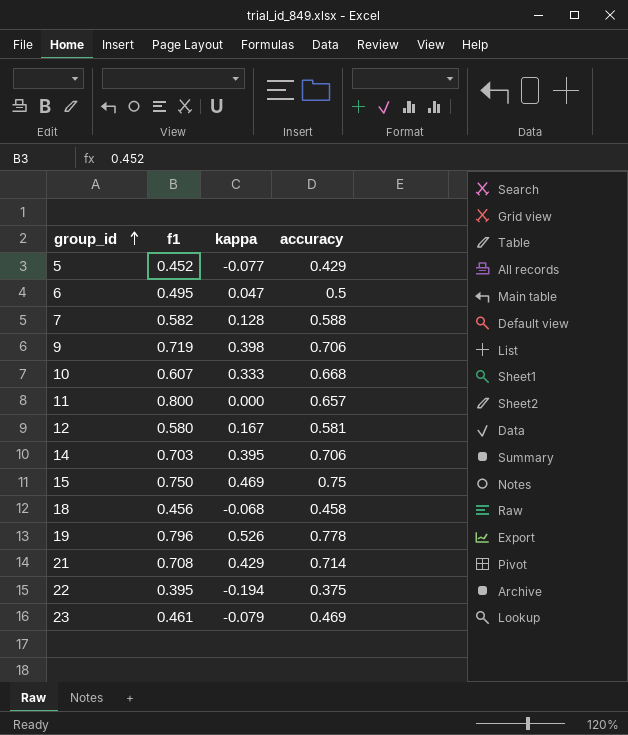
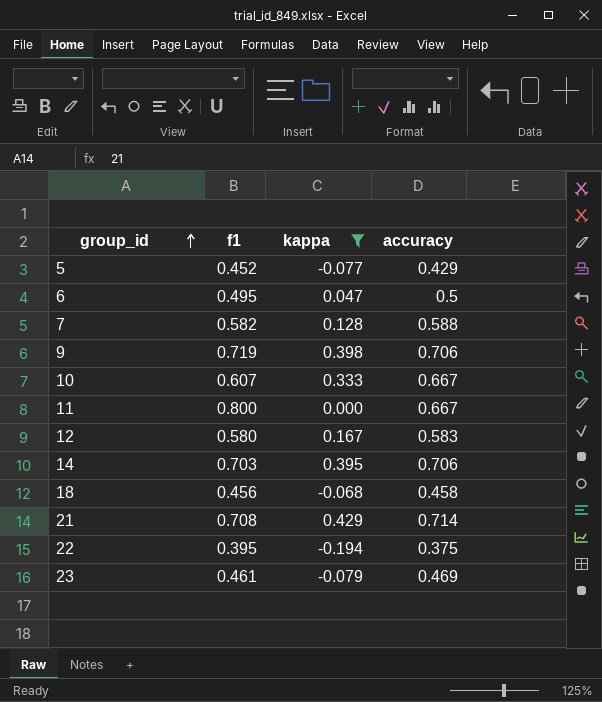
filter: none -> kappa <= 0.429
10 | accuracy: 0.668 -> 0.667
11 | accuracy: 0.657 -> 0.667
12 | accuracy: 0.581 -> 0.583

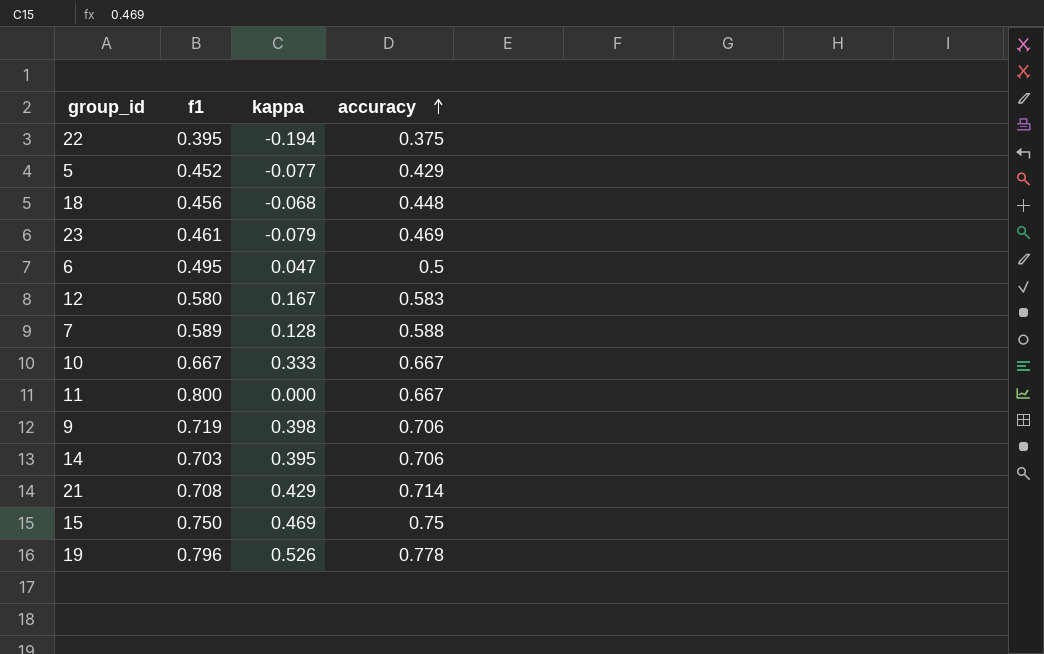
filter: kappa <= 0.429 -> none
row order: group_id ascending -> accuracy ascending
18 | accuracy: 0.458 -> 0.448
7 | f1: 0.582 -> 0.589
10 | f1: 0.607 -> 0.667

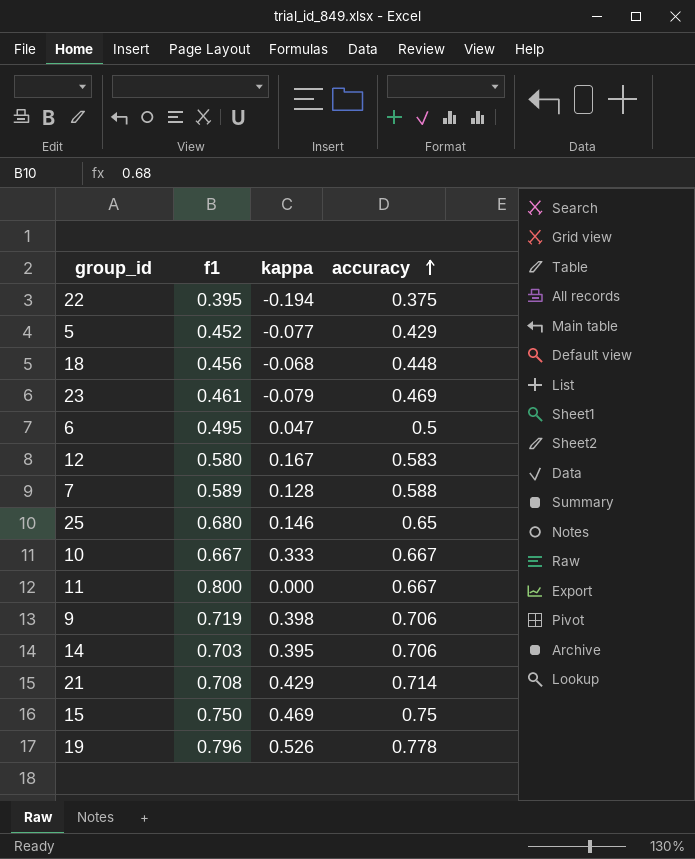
row 25: none -> 0.680 | 0.146 | 0.65

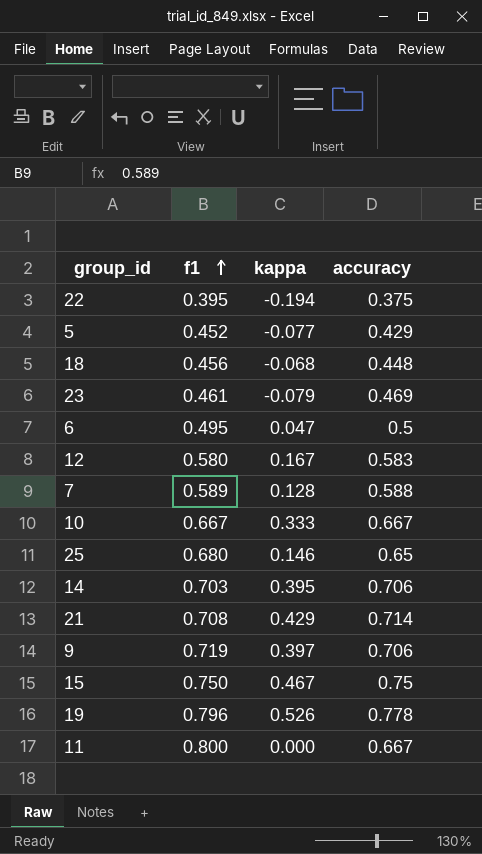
row order: accuracy ascending -> f1 ascending
9 | kappa: 0.398 -> 0.397
15 | kappa: 0.469 -> 0.467

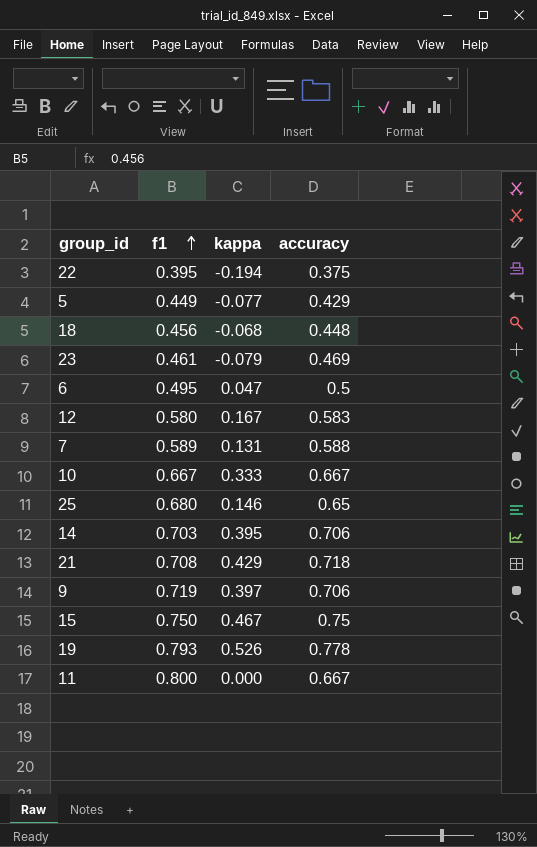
5 | f1: 0.452 -> 0.449
7 | kappa: 0.128 -> 0.131
21 | accuracy: 0.714 -> 0.718
19 | f1: 0.796 -> 0.793

